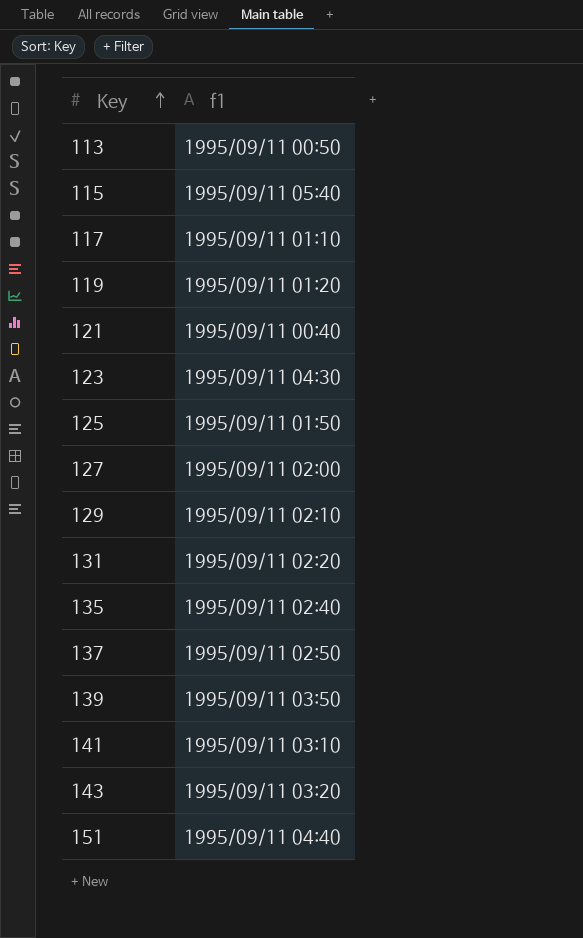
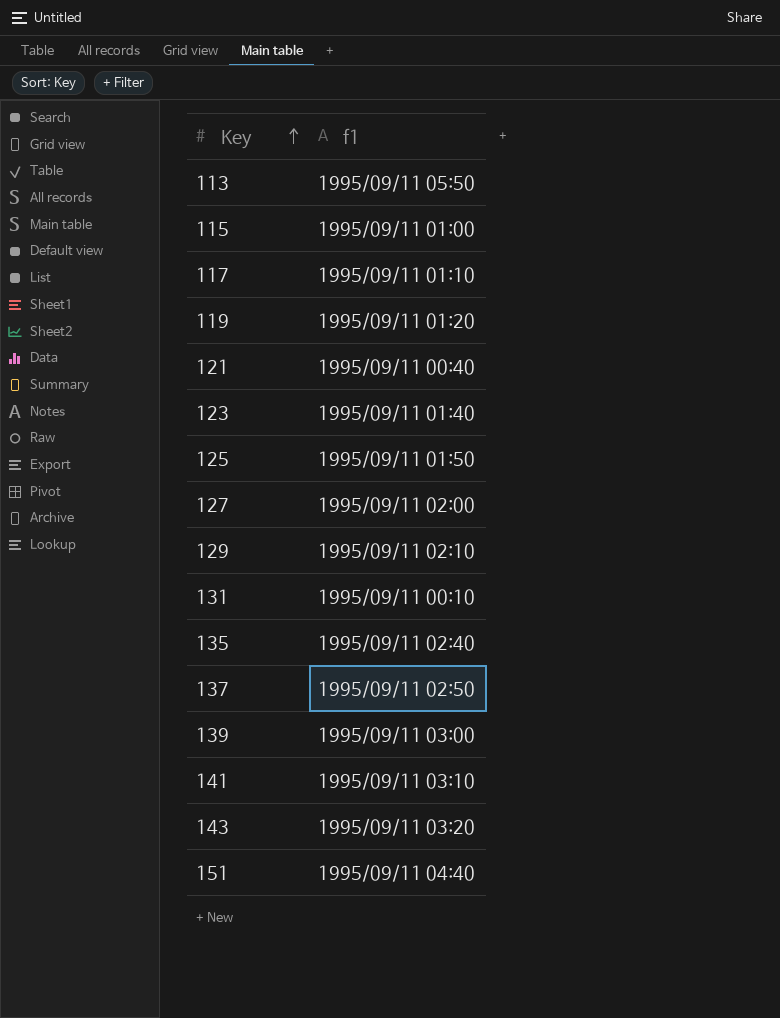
113 | f1: 1995/09/11 00:50 -> 1995/09/11 05:50
115 | f1: 1995/09/11 05:40 -> 1995/09/11 01:00
123 | f1: 1995/09/11 04:30 -> 1995/09/11 01:40
131 | f1: 1995/09/11 02:20 -> 1995/09/11 00:10
139 | f1: 1995/09/11 03:50 -> 1995/09/11 03:00

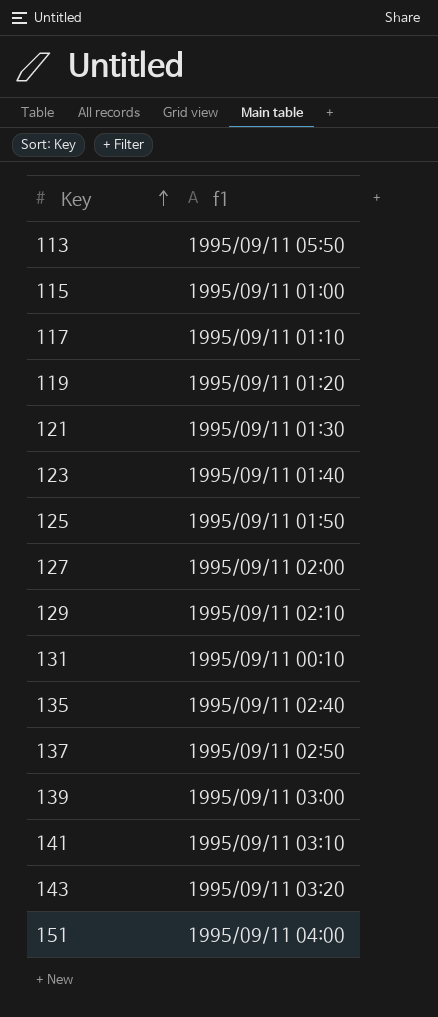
121 | f1: 1995/09/11 00:40 -> 1995/09/11 01:30
151 | f1: 1995/09/11 04:40 -> 1995/09/11 04:00

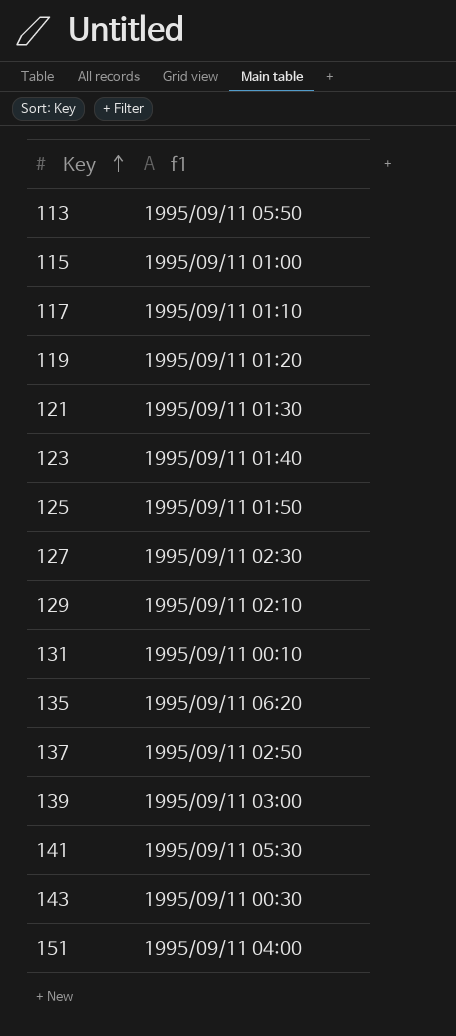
127 | f1: 1995/09/11 02:00 -> 1995/09/11 02:30
135 | f1: 1995/09/11 02:40 -> 1995/09/11 06:20
141 | f1: 1995/09/11 03:10 -> 1995/09/11 05:30
143 | f1: 1995/09/11 03:20 -> 1995/09/11 00:30

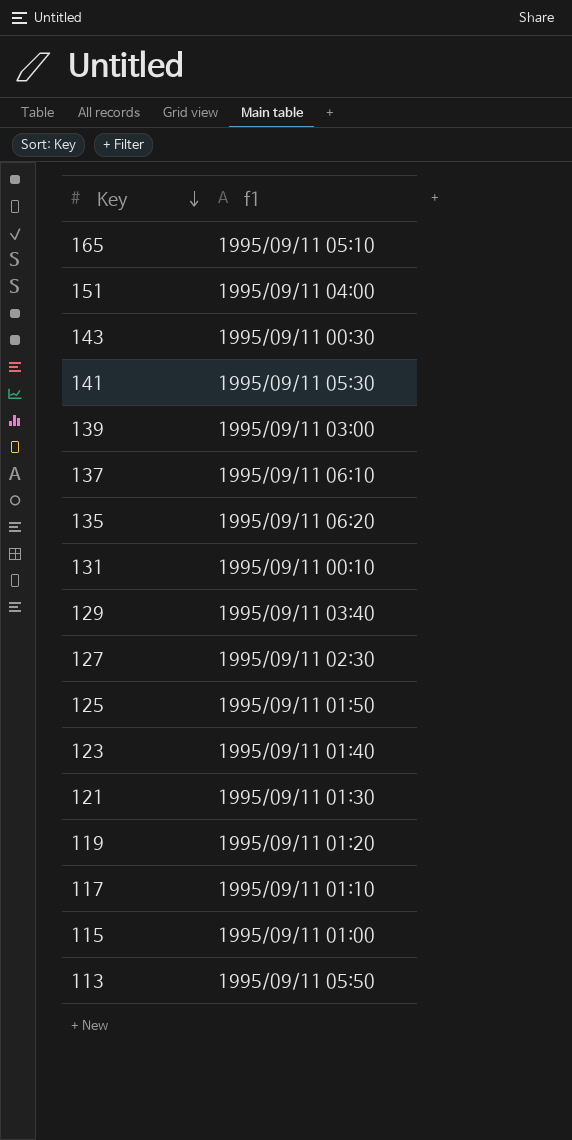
row order: Key ascending -> Key descending
row 165: none -> 1995/09/11 05:10
137 | f1: 1995/09/11 02:50 -> 1995/09/11 06:10
129 | f1: 1995/09/11 02:10 -> 1995/09/11 03:40

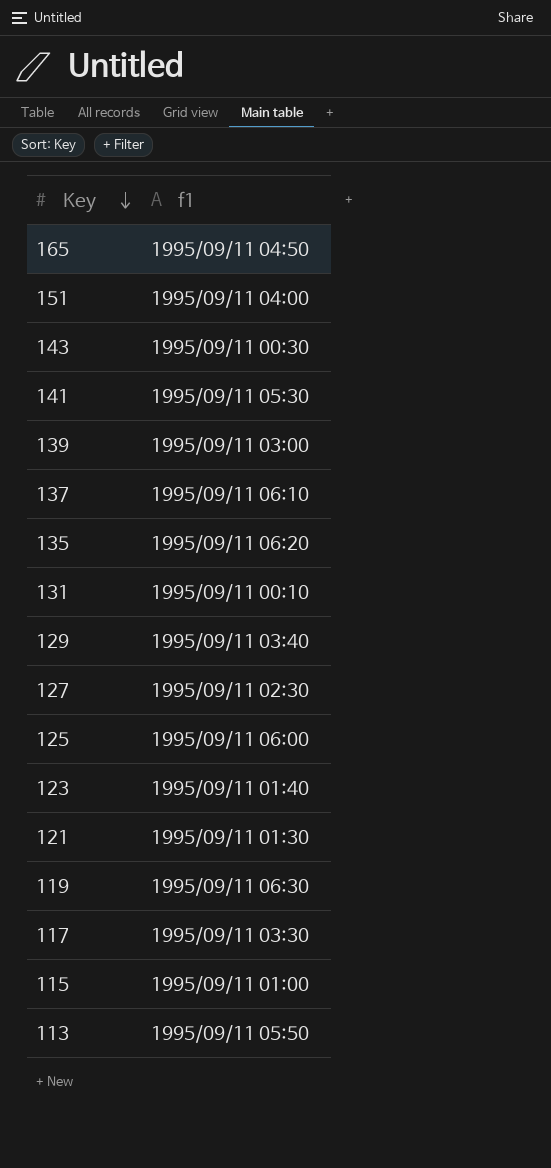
165 | f1: 1995/09/11 05:10 -> 1995/09/11 04:50
125 | f1: 1995/09/11 01:50 -> 1995/09/11 06:00
119 | f1: 1995/09/11 01:20 -> 1995/09/11 06:30
117 | f1: 1995/09/11 01:10 -> 1995/09/11 03:30

